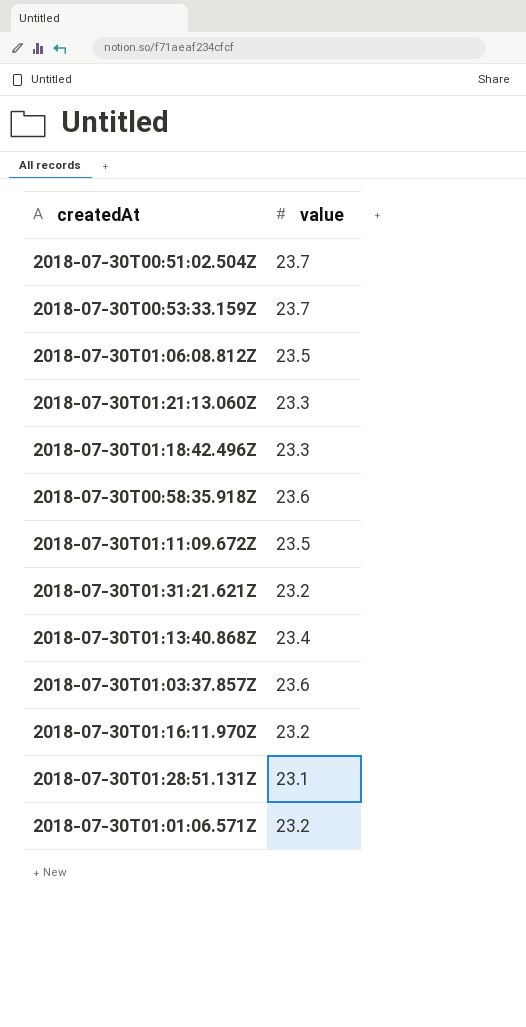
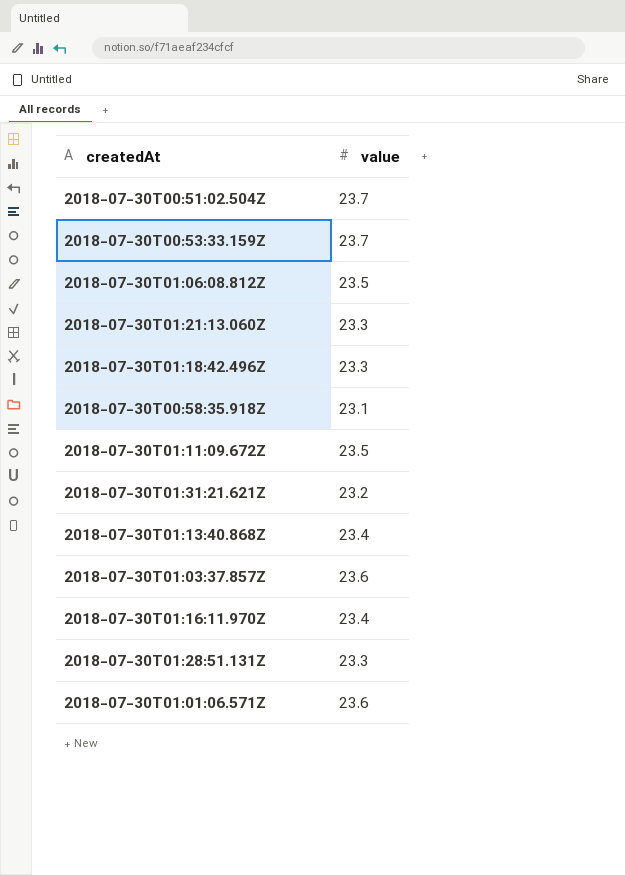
2018-07-30T00:58:35.918Z | value: 23.6 -> 23.1
2018-07-30T01:16:11.970Z | value: 23.2 -> 23.4
2018-07-30T01:28:51.131Z | value: 23.1 -> 23.3
2018-07-30T01:01:06.571Z | value: 23.2 -> 23.6

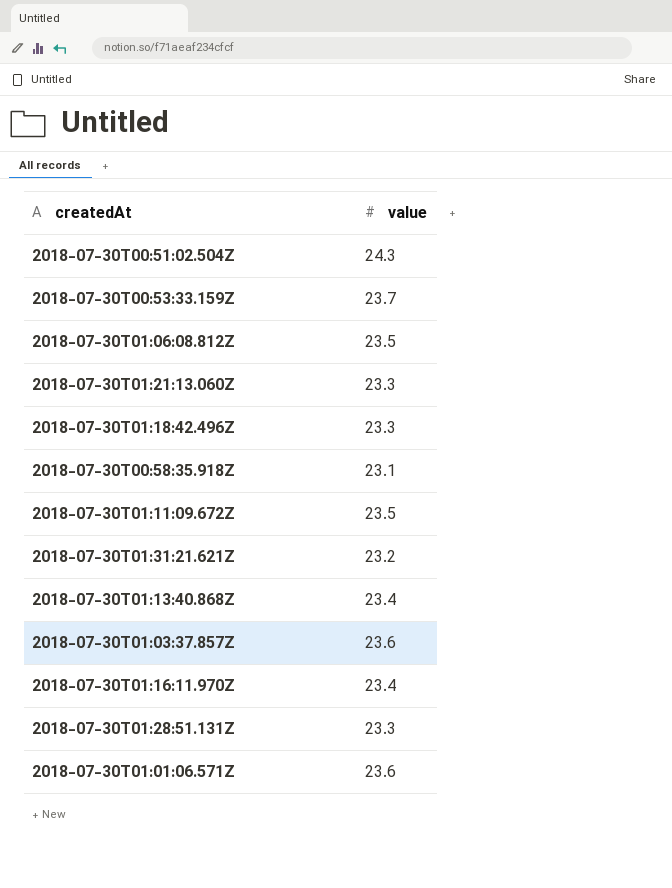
2018-07-30T00:51:02.504Z | value: 23.7 -> 24.3

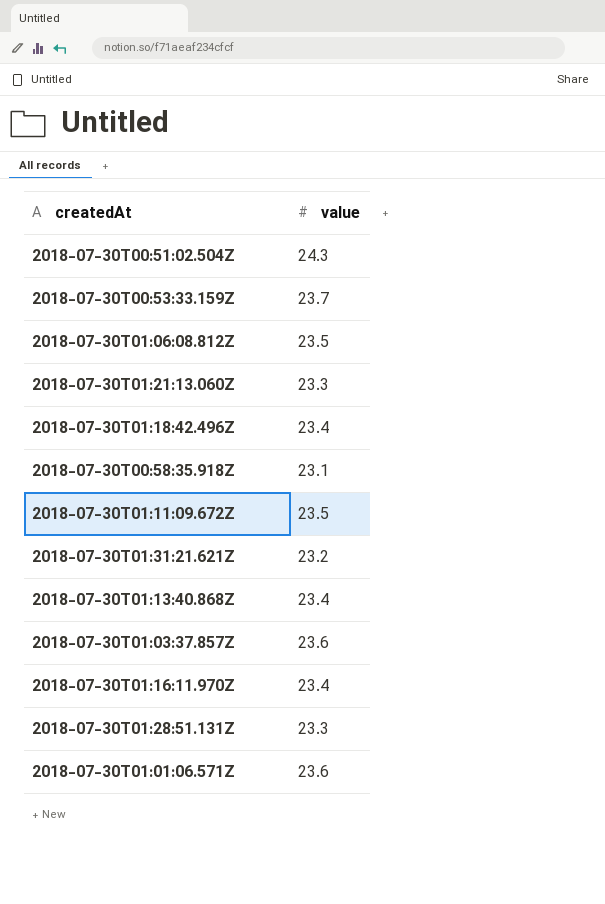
2018-07-30T01:18:42.496Z | value: 23.3 -> 23.4

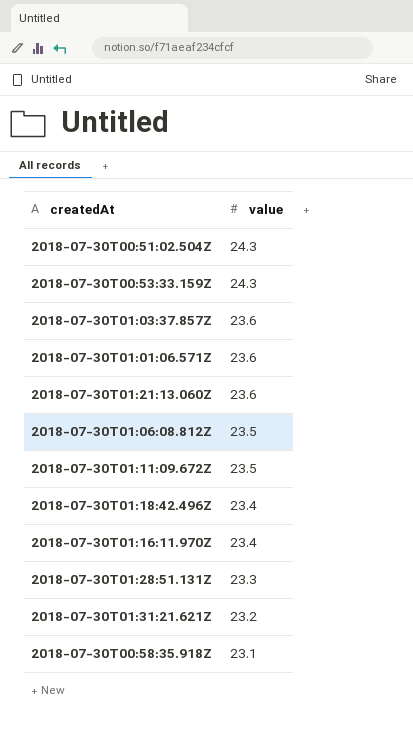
row order: none -> value descending
row 2018-07-30T01:13:40.868Z: 23.4 -> none
2018-07-30T00:53:33.159Z | value: 23.7 -> 24.3
2018-07-30T01:21:13.060Z | value: 23.3 -> 23.6

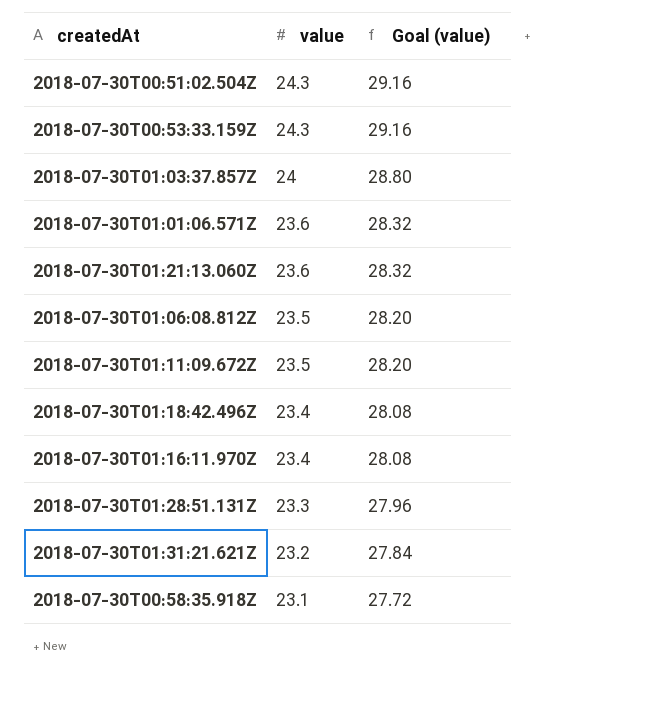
column Goal (value) | formula: none -> [value] * 1.2
2018-07-30T01:03:37.857Z | value: 23.6 -> 24

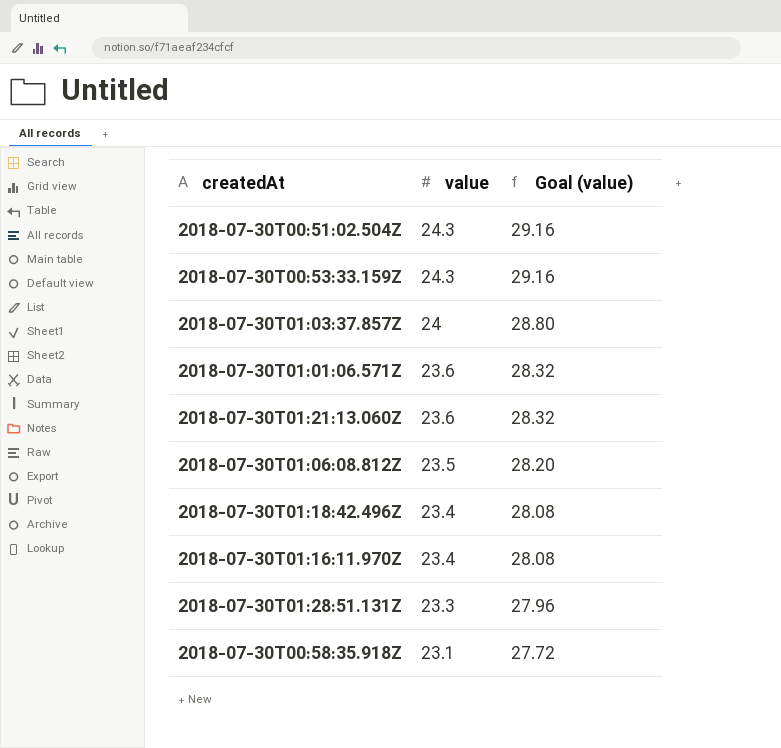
row 2018-07-30T01:11:09.672Z: 23.5 | 28.20 -> none
row 2018-07-30T01:31:21.621Z: 23.2 | 27.84 -> none

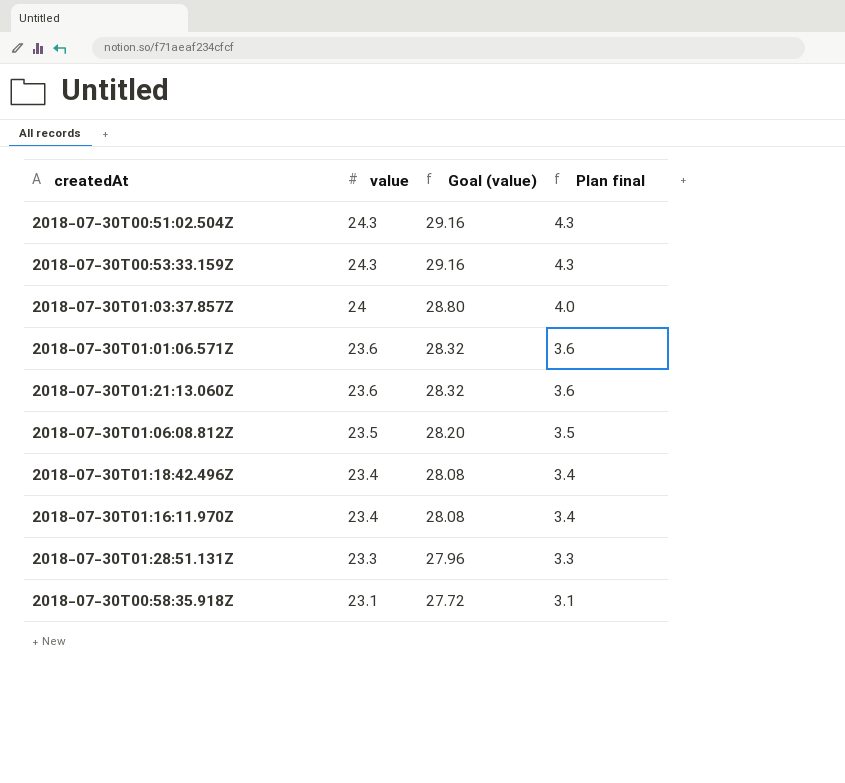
column Plan final | formula: none -> [value] - 20

